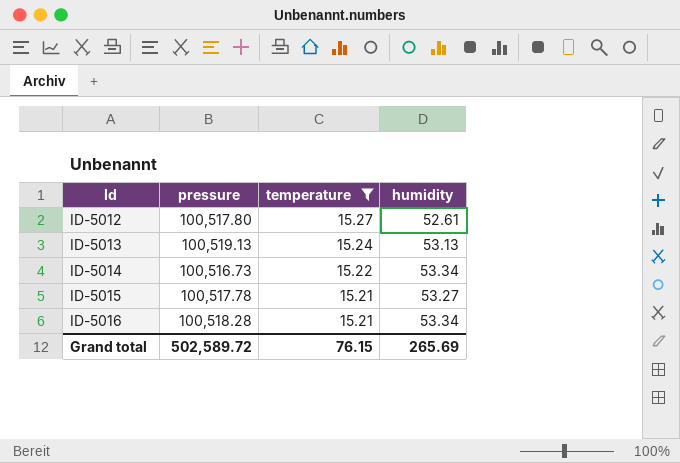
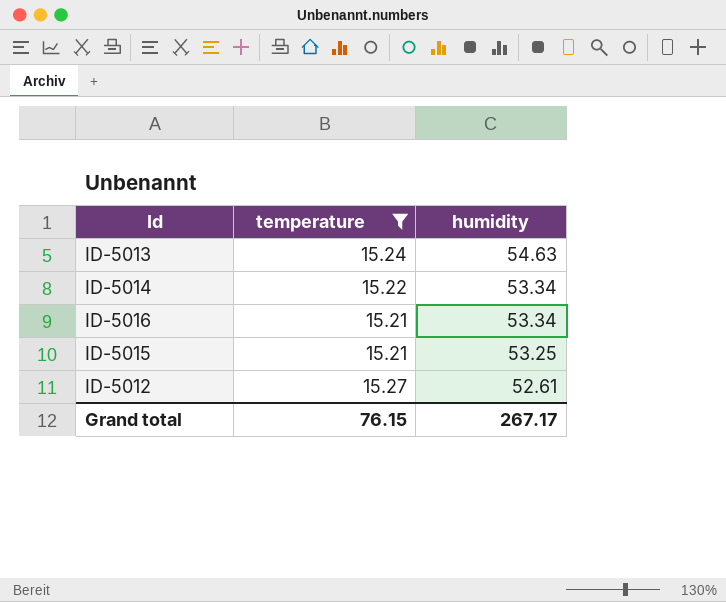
row order: Id ascending -> humidity descending
column pressure | position: 2 -> none
ID-5013 | humidity: 53.13 -> 54.63
ID-5015 | humidity: 53.27 -> 53.25
Grand total | humidity: 265.69 -> 267.17

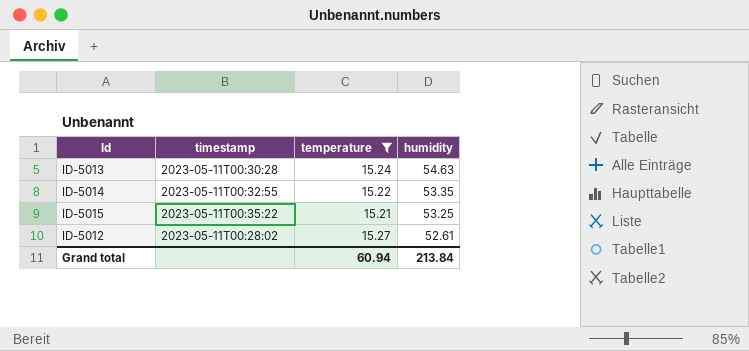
column timestamp | position: none -> 2
row ID-5016: 15.21 | 53.34 -> none
ID-5014 | humidity: 53.34 -> 53.35
Grand total | temperature: 76.15 -> 60.94
Grand total | humidity: 267.17 -> 213.84

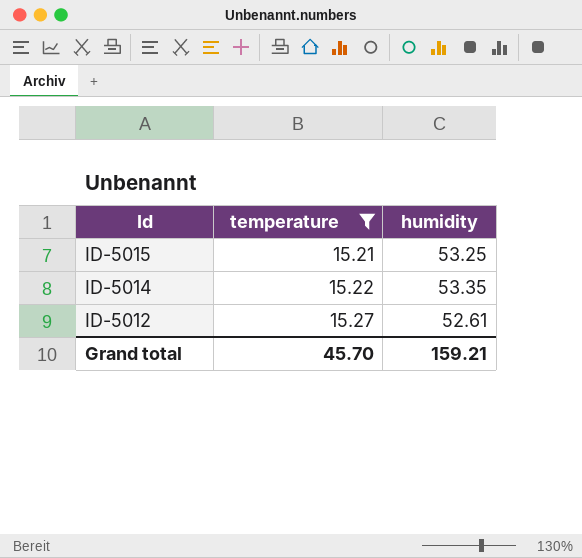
row order: humidity descending -> Id descending
column timestamp | position: 2 -> none
row ID-5013: 2023-05-11T00:30:28 | 15.24 | 54.63 -> none
Grand total | temperature: 60.94 -> 45.70
Grand total | humidity: 213.84 -> 159.21

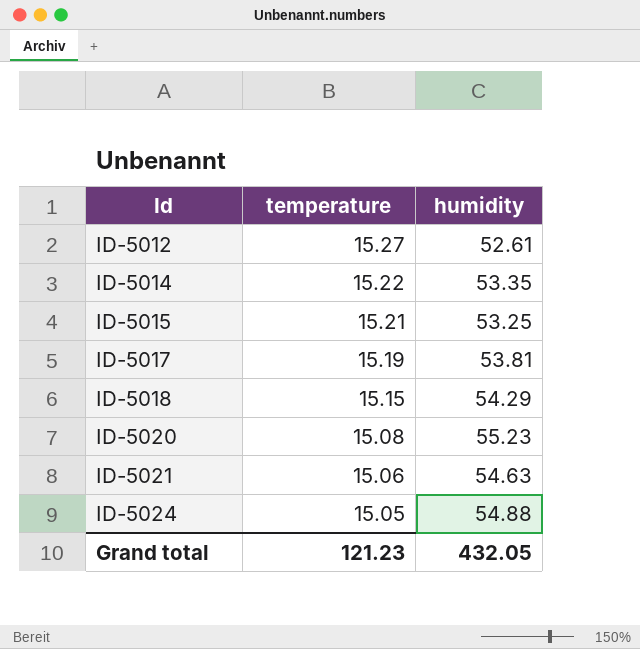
filter: temperature >= 15.21 -> none
row order: Id descending -> Id ascending
Grand total | temperature: 45.70 -> 121.23
Grand total | humidity: 159.21 -> 432.05

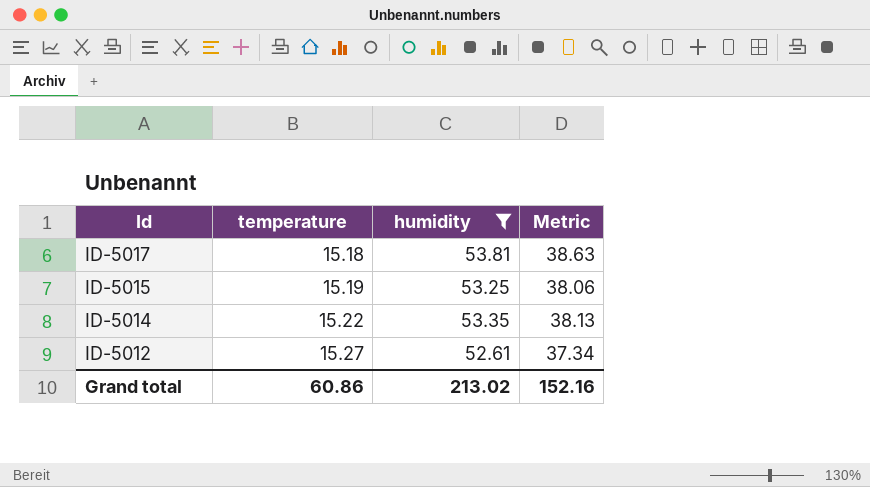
filter: none -> humidity <= 53.81
row order: Id ascending -> Id descending
column Metric | formula: none -> [humidity] - [temperature]
ID-5017 | temperature: 15.19 -> 15.18
ID-5015 | temperature: 15.21 -> 15.19
Grand total | temperature: 121.23 -> 60.86
Grand total | humidity: 432.05 -> 213.02

